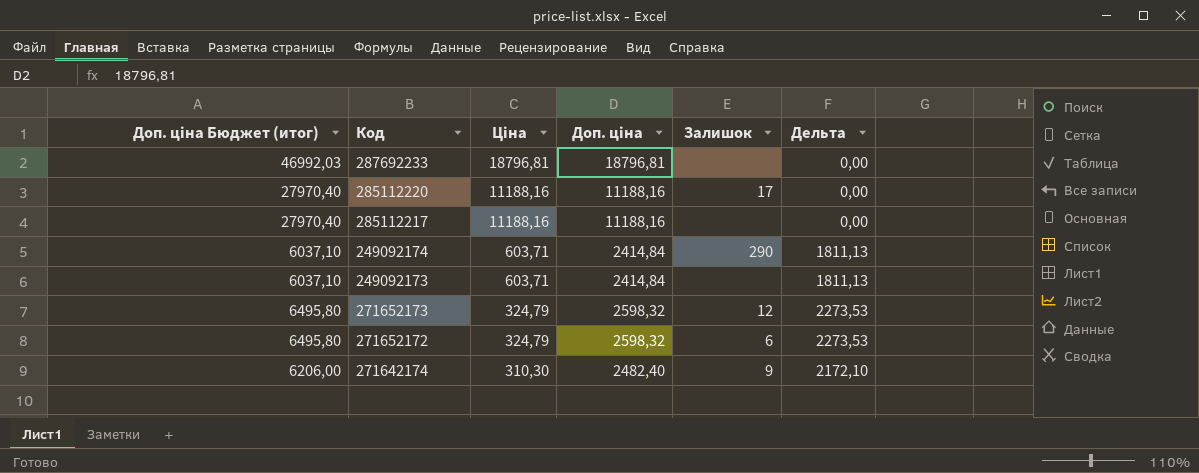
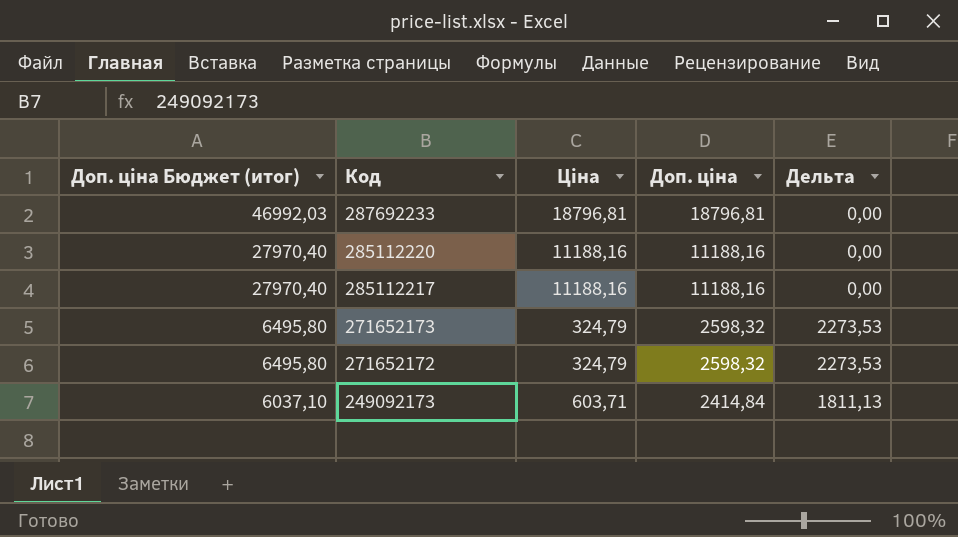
row order: Ціна descending -> Доп. ціна Бюджет (итог) descending
column Залишок | position: 5 -> none
row 249092174: 6037,10 | 603,71 | 2414,84 | 290 | 1811,13 -> none
row 271642174: 6206,00 | 310,30 | 2482,40 | 9 | 2172,10 -> none

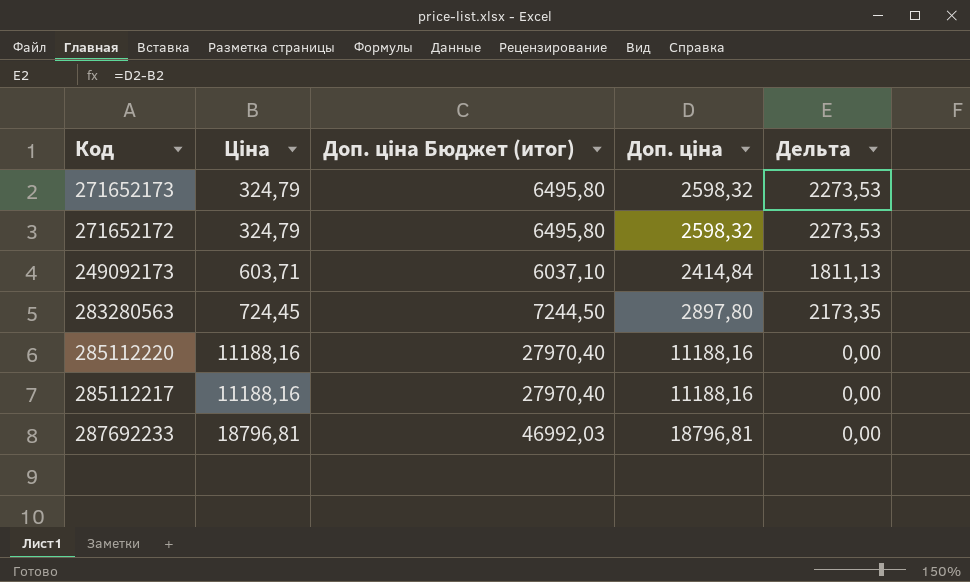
row order: Доп. ціна Бюджет (итог) descending -> Ціна ascending
column Доп. ціна Бюджет (итог) | position: 1 -> 3
row 283280563: none -> 724,45 | 7244,50 | 2897,80 | 2173,35

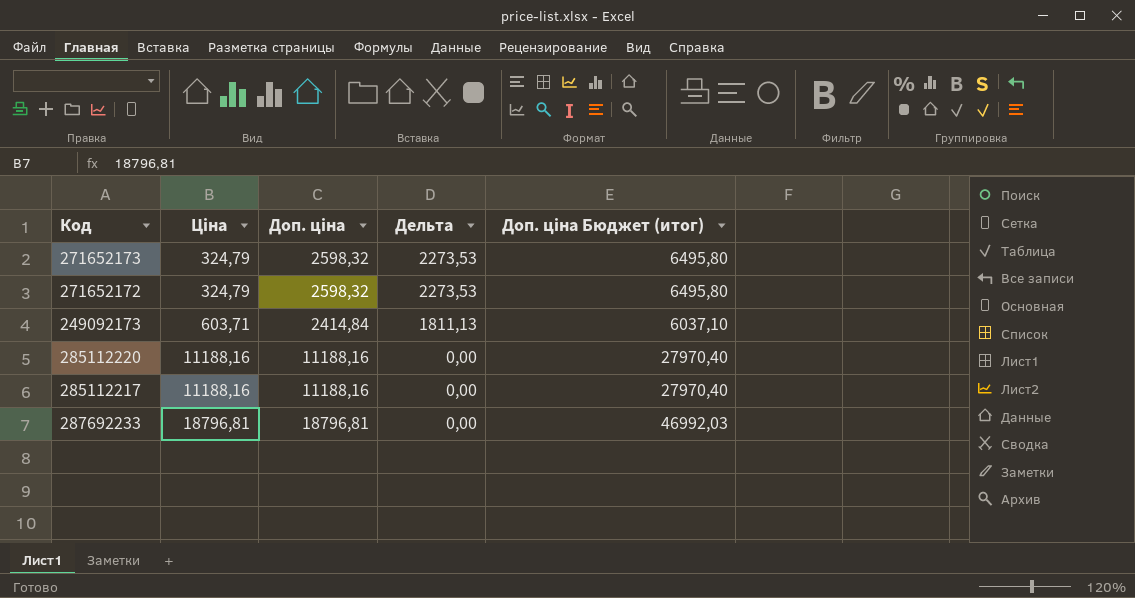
column Доп. ціна Бюджет (итог) | position: 3 -> 5
row 283280563: 724,45 | 7244,50 | 2897,80 | 2173,35 -> none

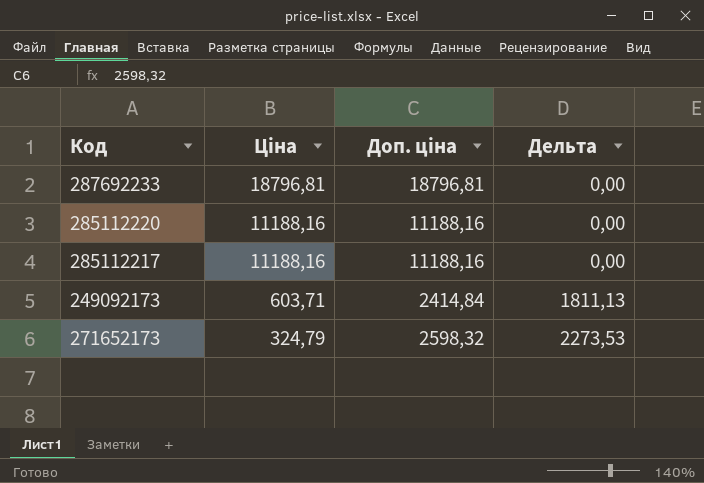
row order: Ціна ascending -> Ціна descending
column Доп. ціна Бюджет (итог) | formula: [Доп. ціна] * 2,5 -> none
row 271652172: 324,79 | 2598,32 | 2273,53 | 6495,80 -> none

